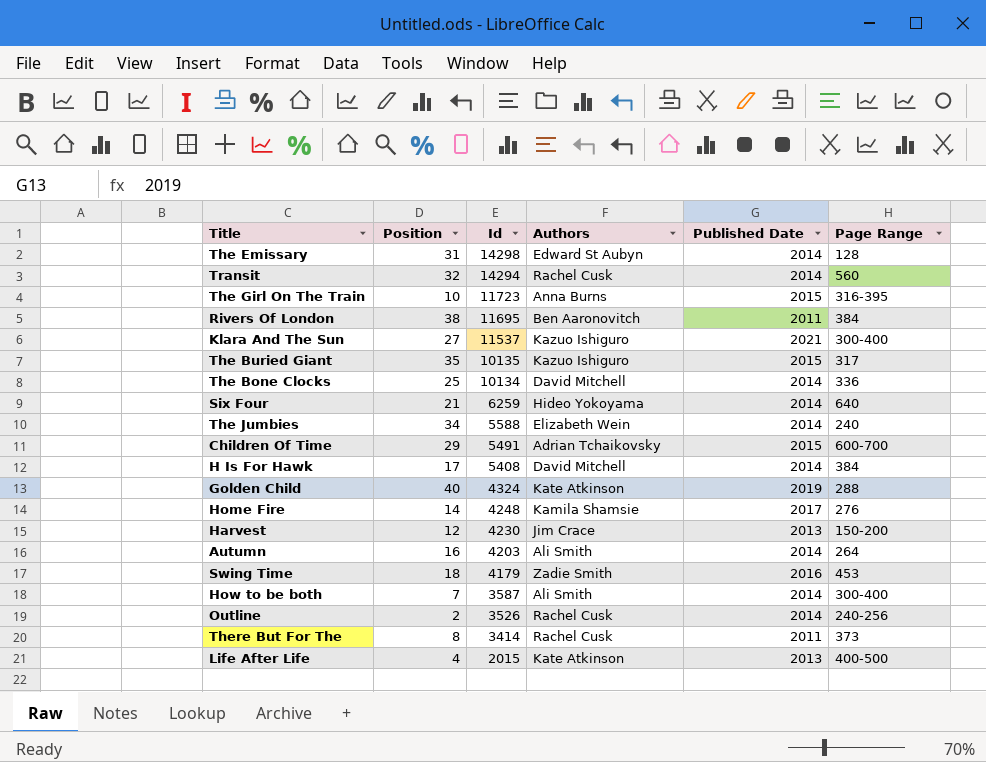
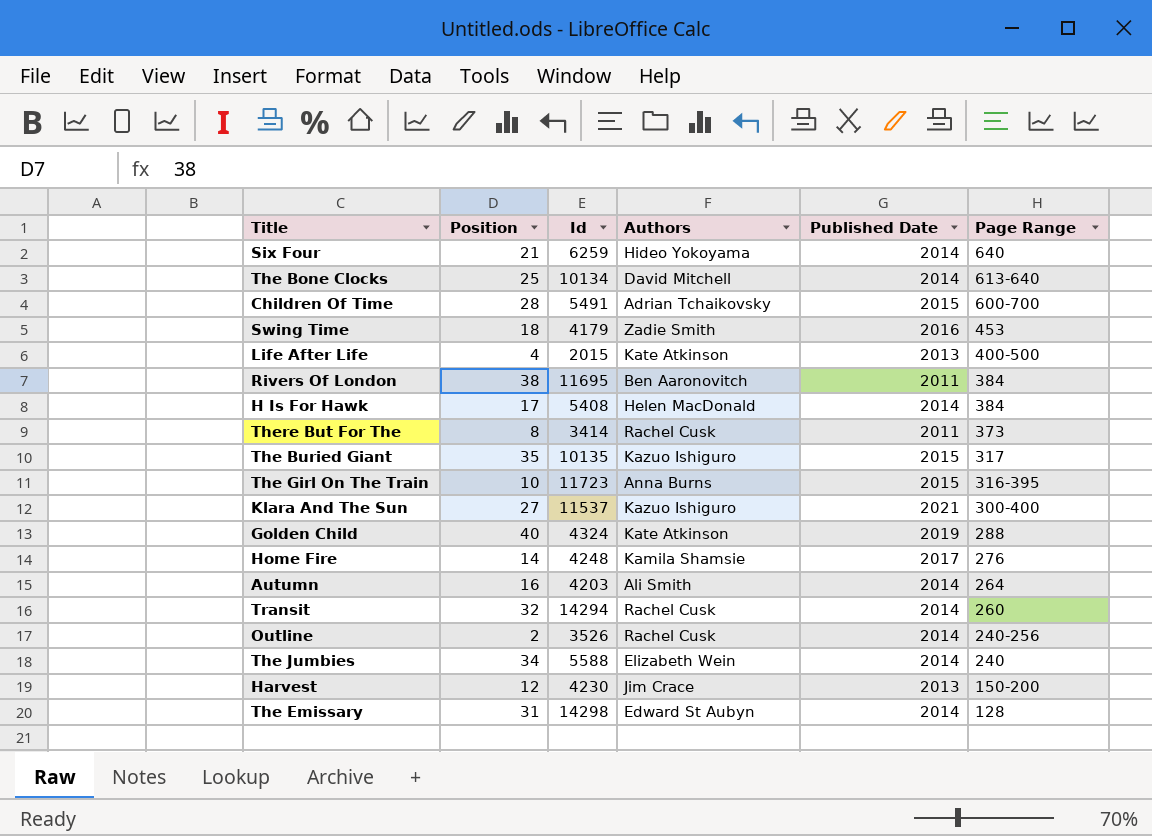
row order: Id descending -> Page Range descending
row How to be both: 7 | 3587 | Ali Smith | 2014 | 300-400 -> none
The Bone Clocks | Page Range: 336 -> 613-640
Children Of Time | Position: 29 -> 28
H Is For Hawk | Authors: David Mitchell -> Helen MacDonald
Transit | Page Range: 560 -> 260

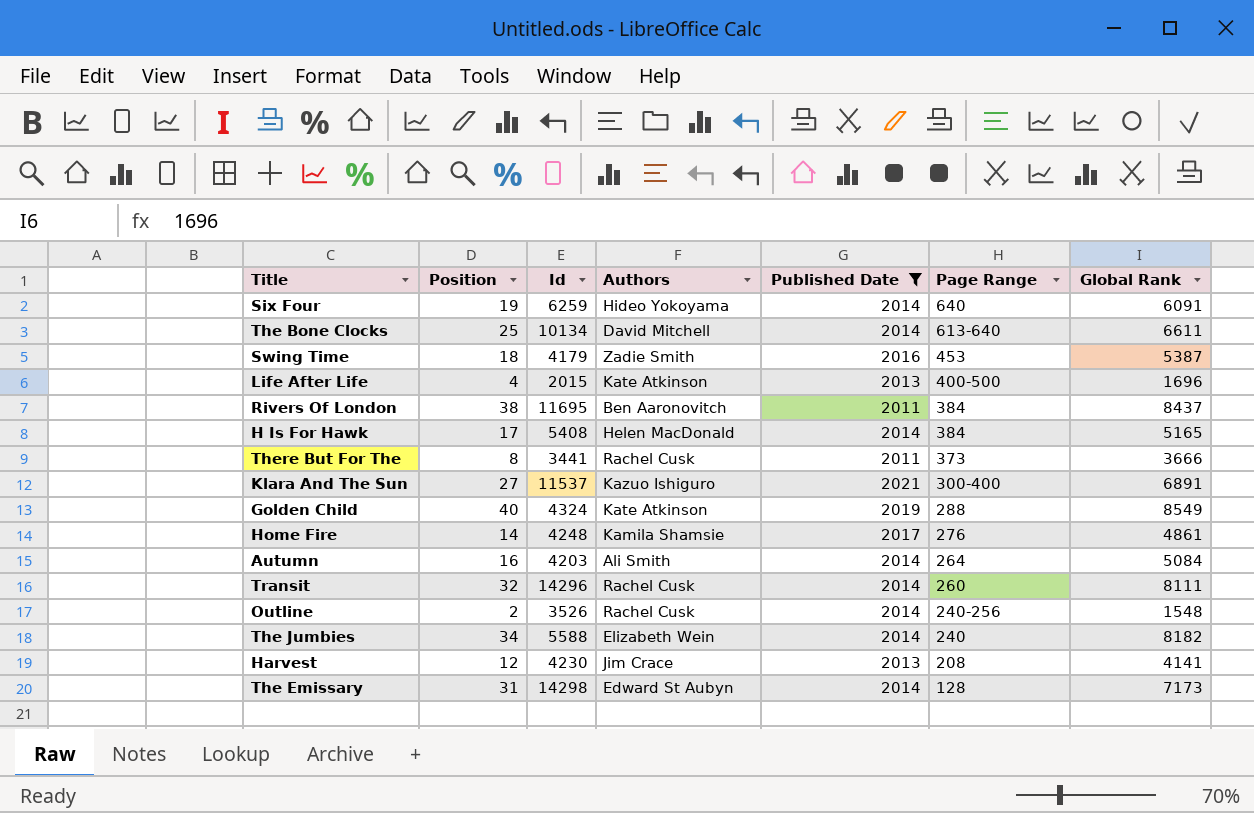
filter: none -> Published Date != 2015
column Global Rank | position: none -> 7
Six Four | Position: 21 -> 19
There But For The | Id: 3414 -> 3441
Transit | Id: 14294 -> 14296
Harvest | Page Range: 150-200 -> 208

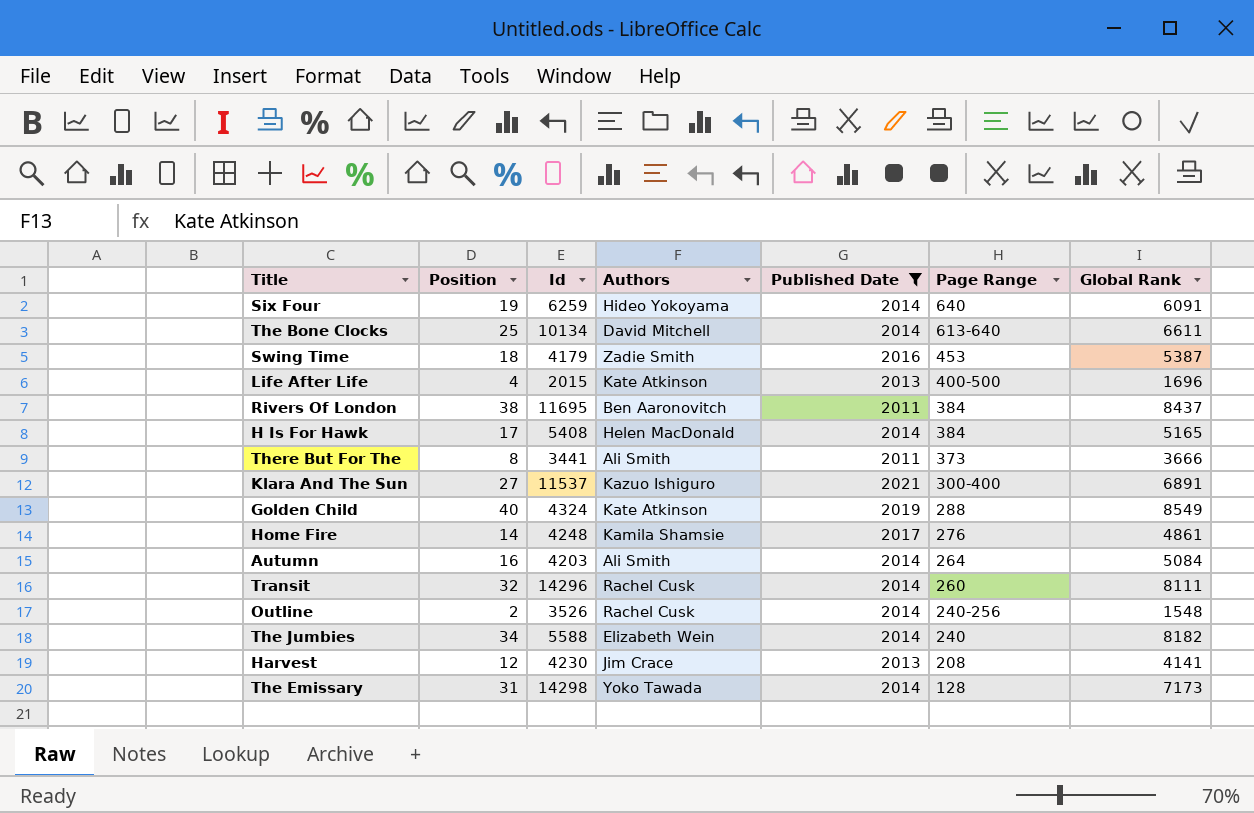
There But For The | Authors: Rachel Cusk -> Ali Smith
The Emissary | Authors: Edward St Aubyn -> Yoko Tawada

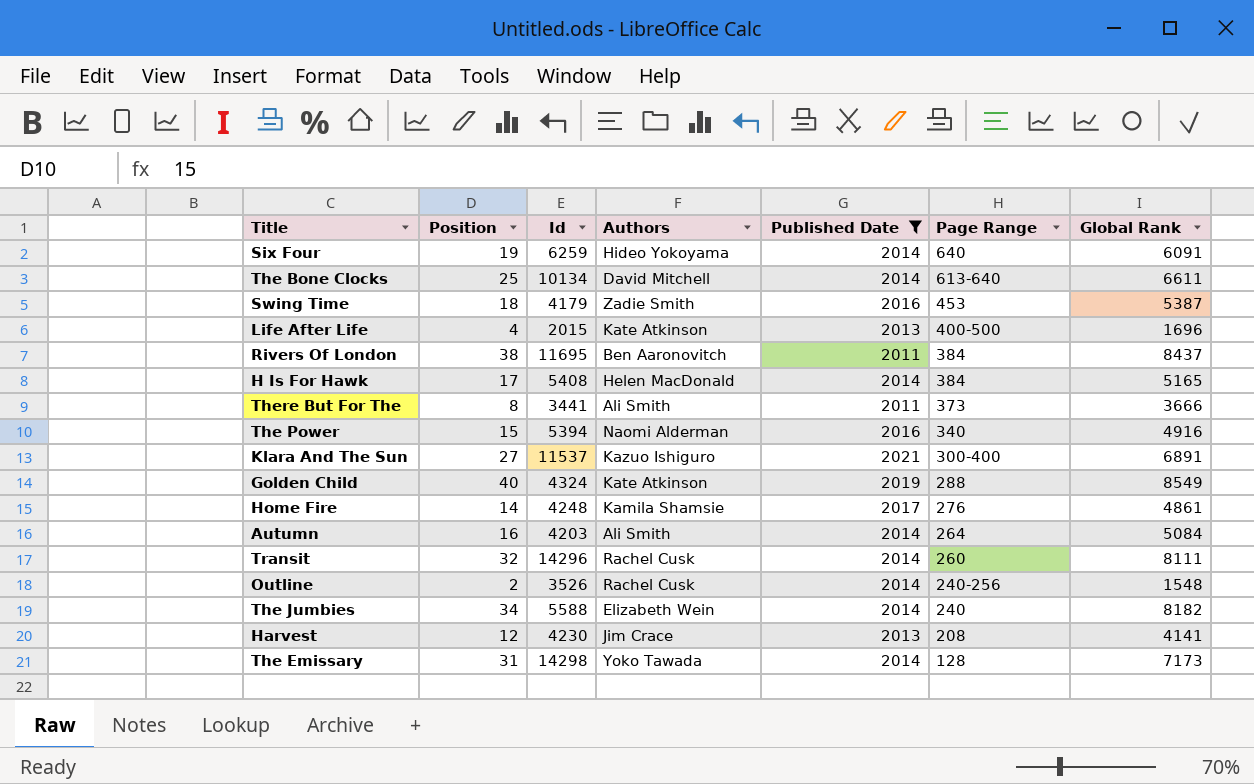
row The Power: none -> 15 | 5394 | Naomi Alderman | 2016 | 340 | 4916

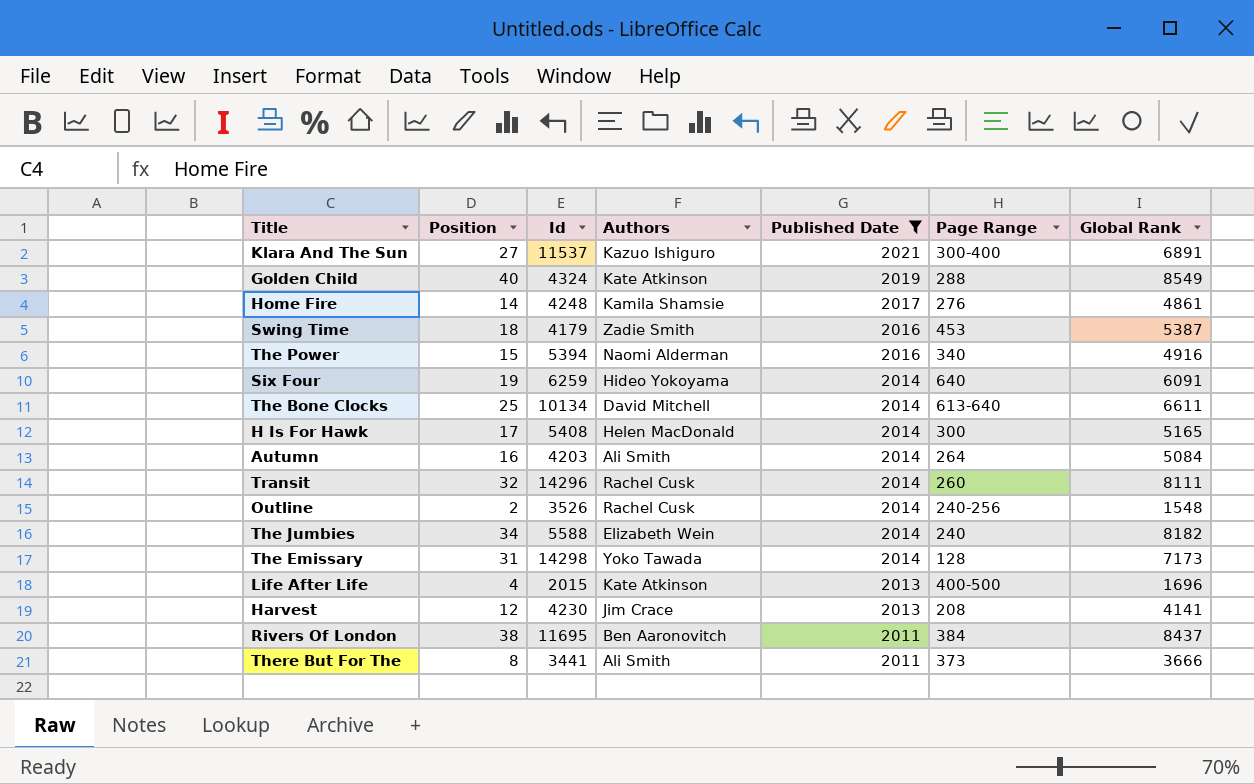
row order: Page Range descending -> Published Date descending
H Is For Hawk | Page Range: 384 -> 300

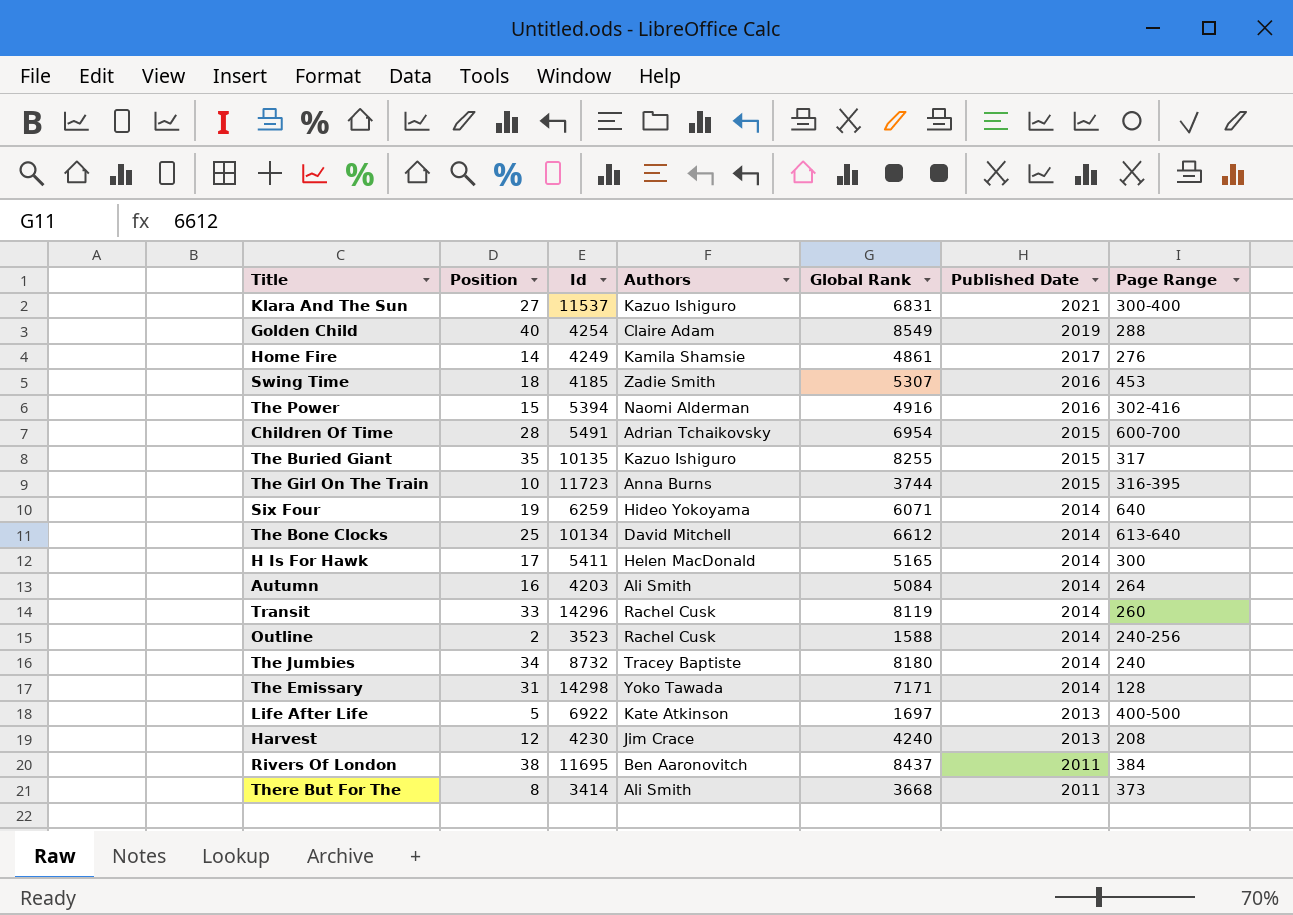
filter: Published Date != 2015 -> none
column Global Rank | position: 7 -> 5
Klara And The Sun | Global Rank: 6891 -> 6831
Golden Child | Id: 4324 -> 4254
Golden Child | Authors: Kate Atkinson -> Claire Adam
Home Fire | Id: 4248 -> 4249
Swing Time | Id: 4179 -> 4185
Swing Time | Global Rank: 5387 -> 5307
The Power | Page Range: 340 -> 302-416
Six Four | Global Rank: 6091 -> 6071
The Bone Clocks | Global Rank: 6611 -> 6612
H Is For Hawk | Id: 5408 -> 5411
Transit | Position: 32 -> 33
Transit | Global Rank: 8111 -> 8119
Outline | Id: 3526 -> 3523
Outline | Global Rank: 1548 -> 1588
The Jumbies | Id: 5588 -> 8732
The Jumbies | Authors: Elizabeth Wein -> Tracey Baptiste
The Jumbies | Global Rank: 8182 -> 8180
The Emissary | Global Rank: 7173 -> 7171
Life After Life | Position: 4 -> 5
Life After Life | Id: 2015 -> 6922
Life After Life | Global Rank: 1696 -> 1697
Harvest | Global Rank: 4141 -> 4240
There But For The | Id: 3441 -> 3414
There But For The | Global Rank: 3666 -> 3668

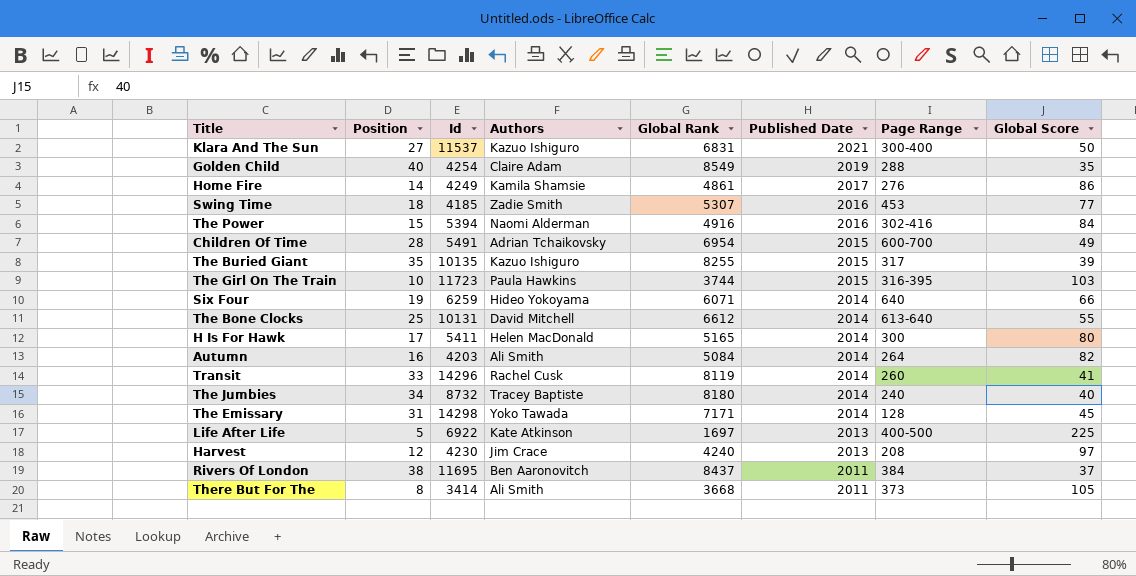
column Global Score | position: none -> 8
row Outline: 2 | 3523 | Rachel Cusk | 1588 | 2014 | 240-256 -> none
The Girl On The Train | Authors: Anna Burns -> Paula Hawkins
The Bone Clocks | Id: 10134 -> 10131

